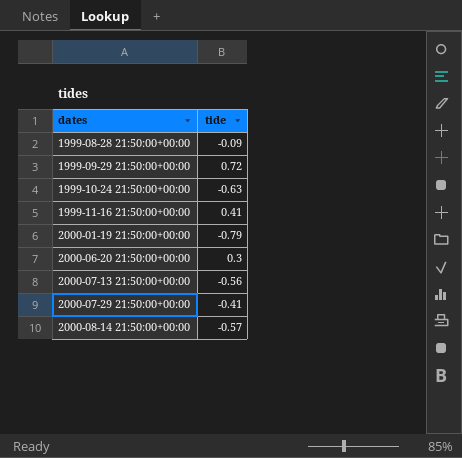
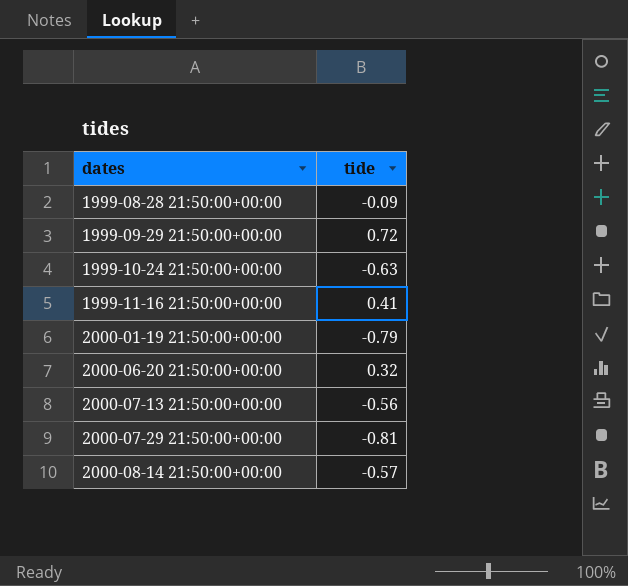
2000-06-20 21:50:00+00:00 | tide: 0.3 -> 0.32
2000-07-29 21:50:00+00:00 | tide: -0.41 -> -0.81

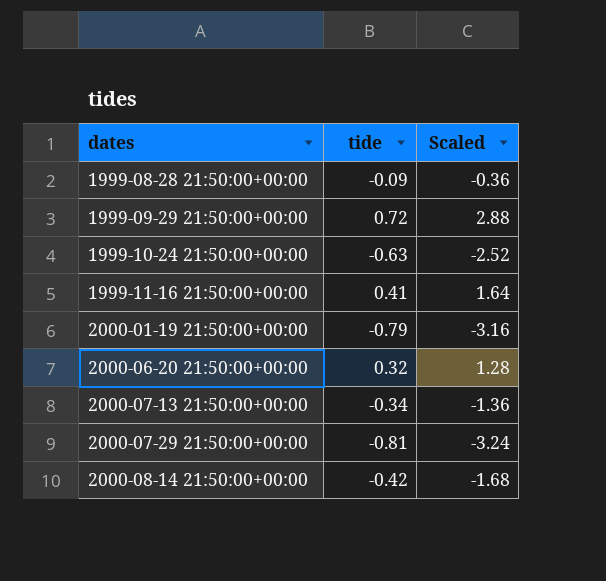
column Scaled | formula: none -> [tide] * 4
2000-07-13 21:50:00+00:00 | tide: -0.56 -> -0.34
2000-08-14 21:50:00+00:00 | tide: -0.57 -> -0.42

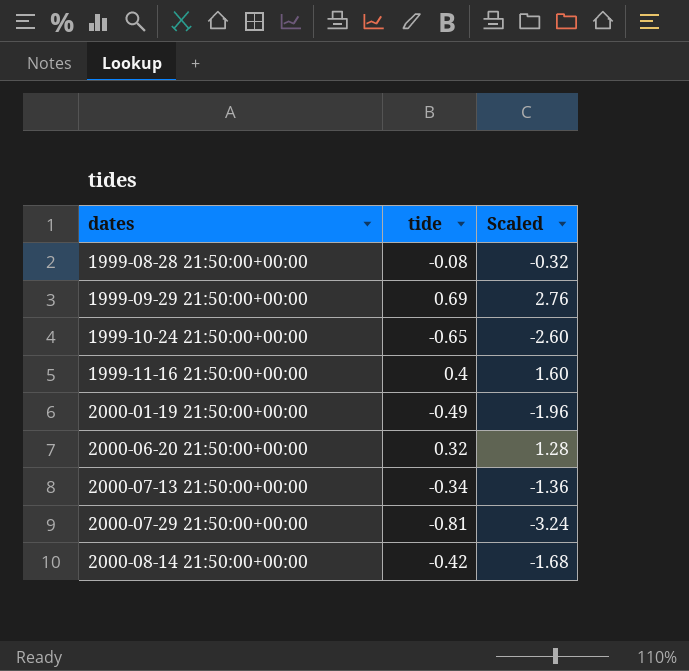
1999-08-28 21:50:00+00:00 | tide: -0.09 -> -0.08
1999-08-28 21:50:00+00:00 | Scaled: -0.36 -> -0.32
1999-09-29 21:50:00+00:00 | tide: 0.72 -> 0.69
1999-09-29 21:50:00+00:00 | Scaled: 2.88 -> 2.76
1999-10-24 21:50:00+00:00 | tide: -0.63 -> -0.65
1999-10-24 21:50:00+00:00 | Scaled: -2.52 -> -2.60
1999-11-16 21:50:00+00:00 | tide: 0.41 -> 0.4
1999-11-16 21:50:00+00:00 | Scaled: 1.64 -> 1.60
2000-01-19 21:50:00+00:00 | tide: -0.79 -> -0.49
2000-01-19 21:50:00+00:00 | Scaled: -3.16 -> -1.96

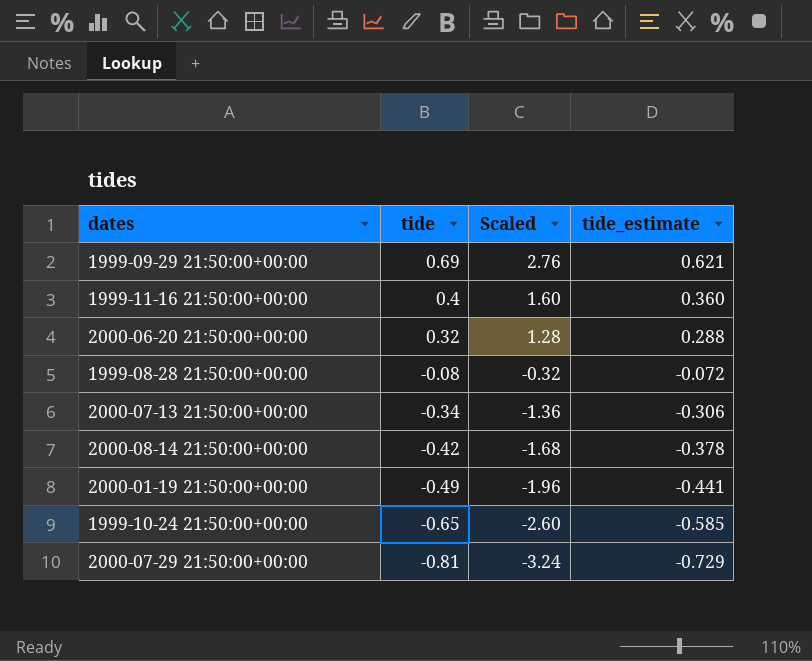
row order: dates ascending -> tide descending
column tide_estimate | formula: none -> [tide] * 0.9

